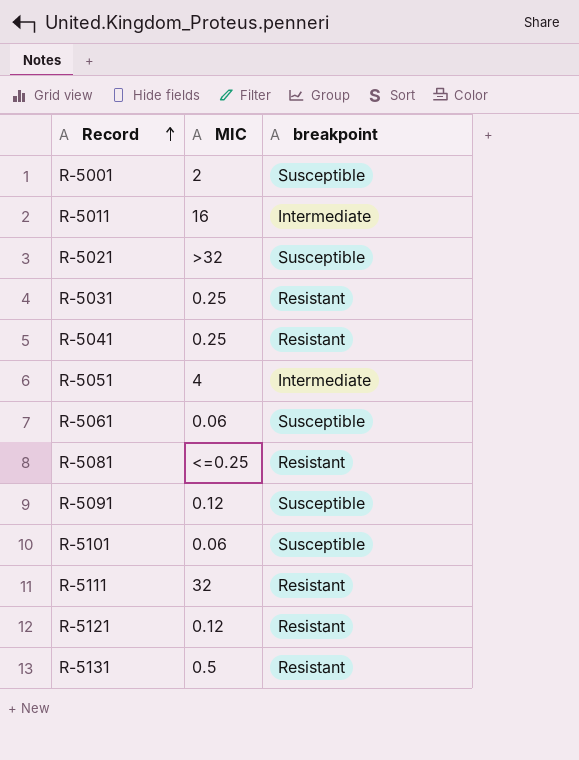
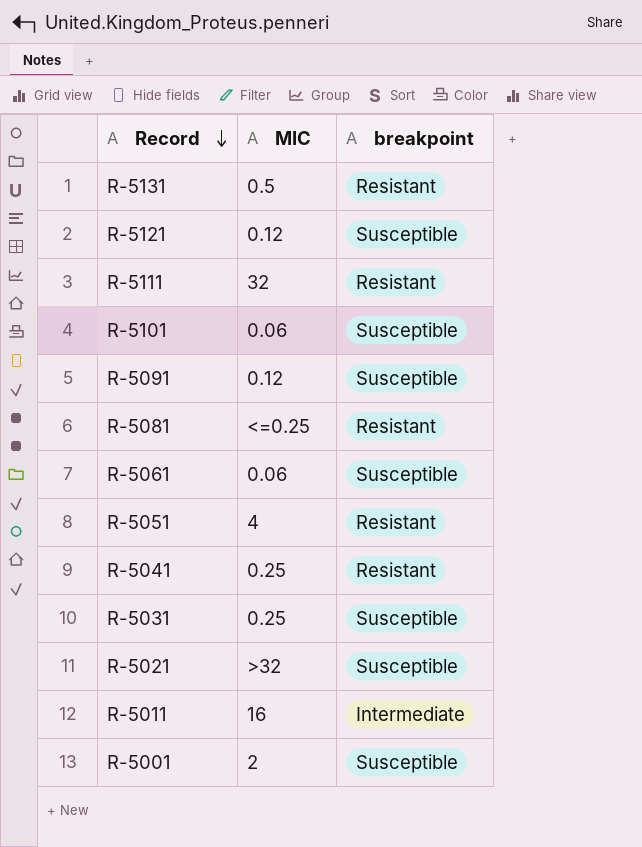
row order: Record ascending -> Record descending
R-5121 | breakpoint: Resistant -> Susceptible
R-5051 | breakpoint: Intermediate -> Resistant
R-5031 | breakpoint: Resistant -> Susceptible

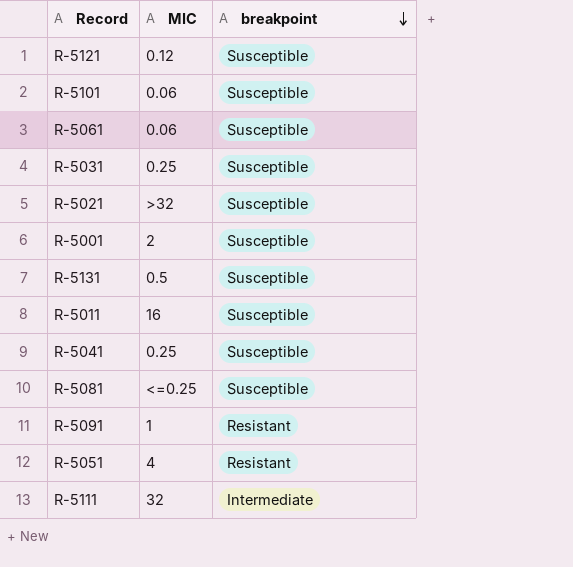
row order: Record descending -> breakpoint descending
R-5131 | breakpoint: Resistant -> Susceptible
R-5011 | breakpoint: Intermediate -> Susceptible
R-5041 | breakpoint: Resistant -> Susceptible
R-5081 | breakpoint: Resistant -> Susceptible
R-5091 | MIC: 0.12 -> 1
R-5091 | breakpoint: Susceptible -> Resistant
R-5111 | breakpoint: Resistant -> Intermediate

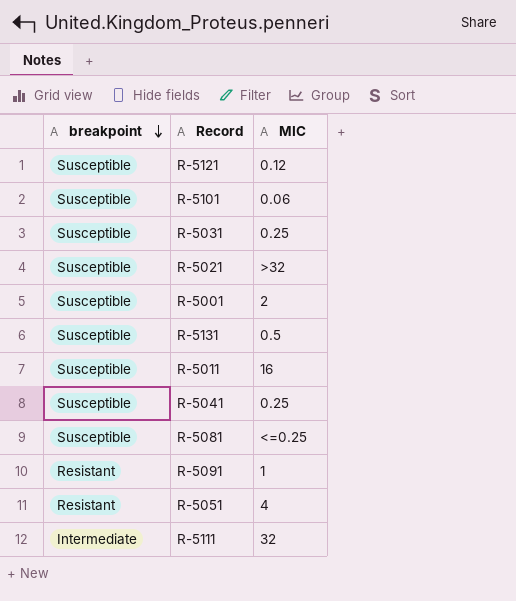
column breakpoint | position: 3 -> 1
row R-5061: 0.06 | Susceptible -> none

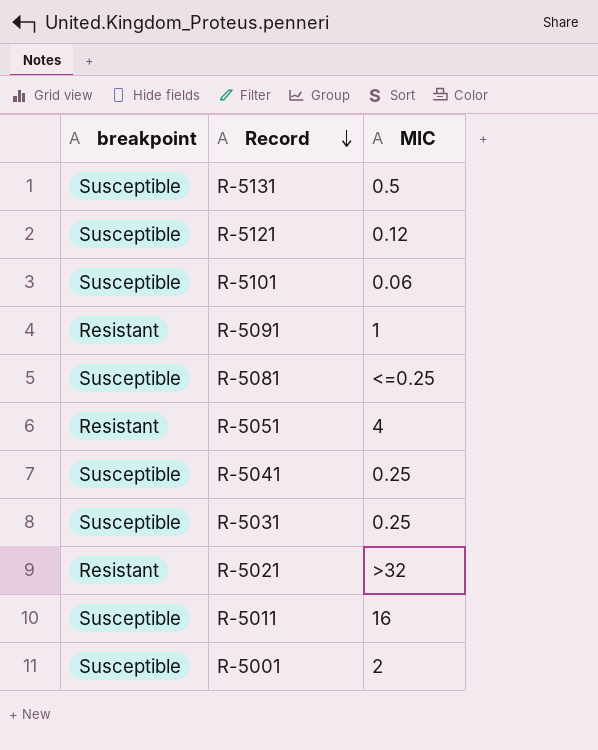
row order: breakpoint descending -> Record descending
row R-5111: Intermediate | 32 -> none
R-5021 | breakpoint: Susceptible -> Resistant

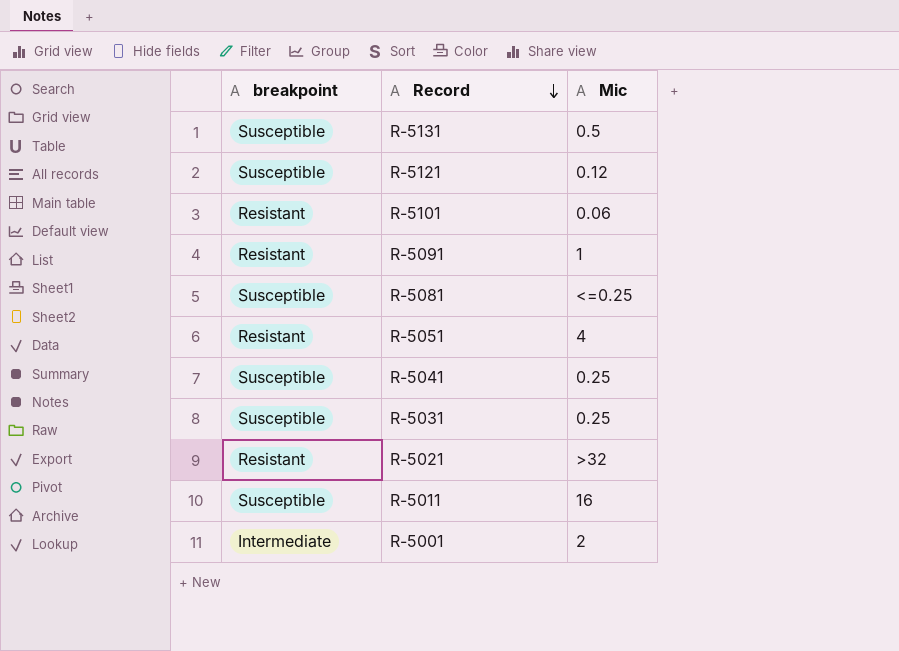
column name: MIC -> Mic
R-5101 | breakpoint: Susceptible -> Resistant
R-5001 | breakpoint: Susceptible -> Intermediate

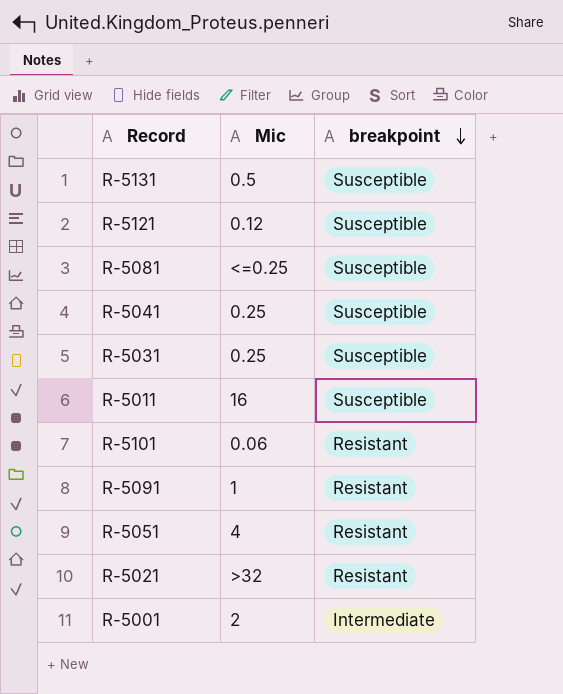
row order: Record descending -> breakpoint descending
column breakpoint | position: 1 -> 3

